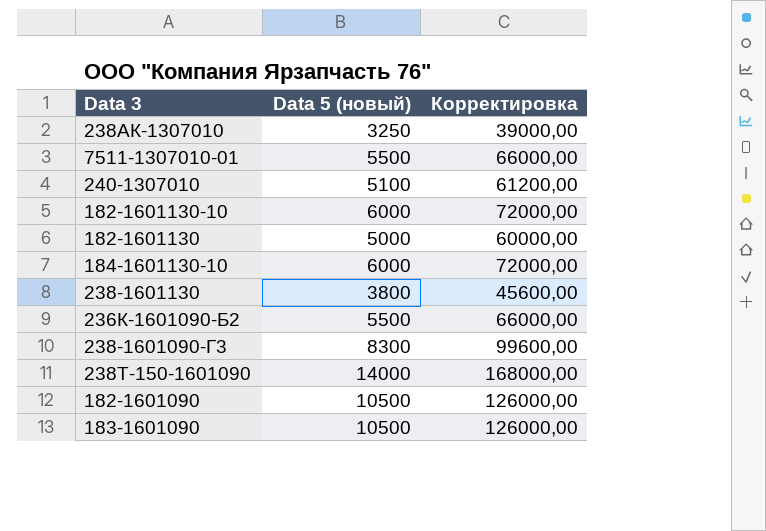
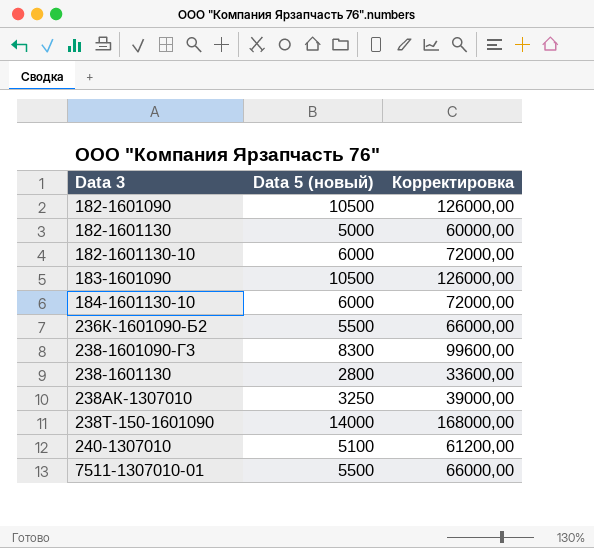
row order: none -> Data 3 ascending
238-1601130 | Data 5 (новый): 3800 -> 2800
238-1601130 | Корректировка: 45600,00 -> 33600,00

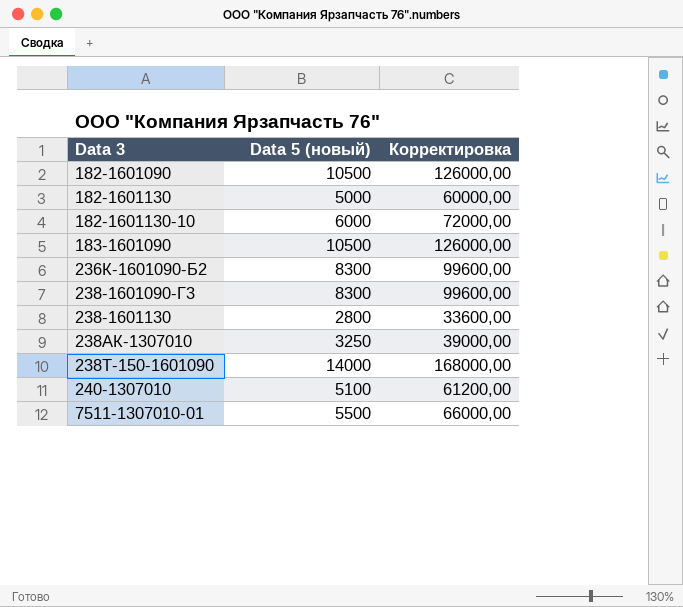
row 184-1601130-10: 6000 | 72000,00 -> none
236К-1601090-Б2 | Data 5 (новый): 5500 -> 8300
236К-1601090-Б2 | Корректировка: 66000,00 -> 99600,00

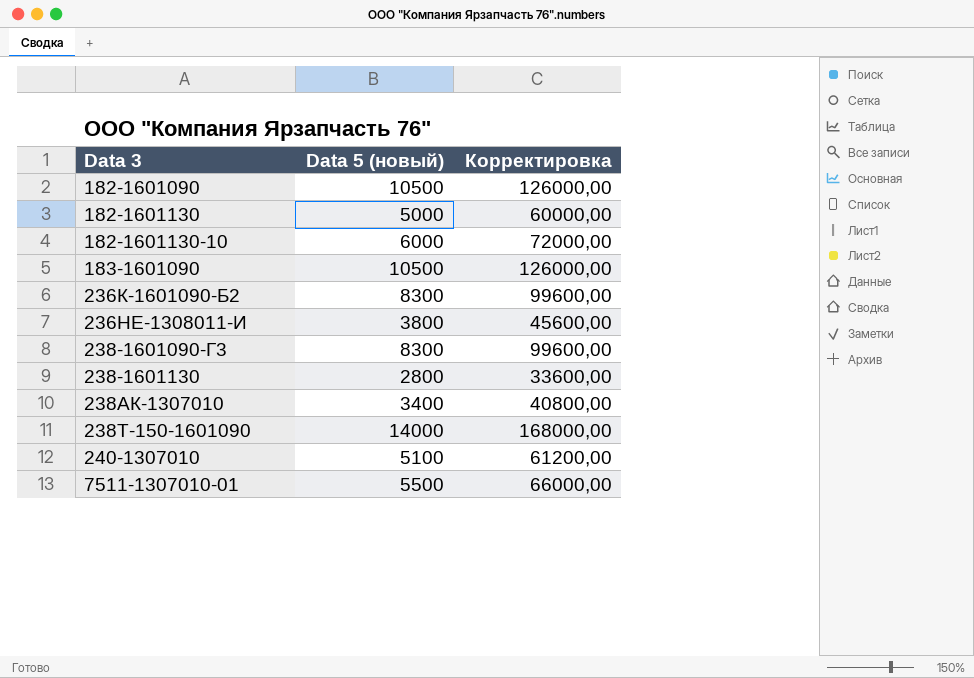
row 236НЕ-1308011-И: none -> 3800 | 45600,00
238АК-1307010 | Data 5 (новый): 3250 -> 3400
238АК-1307010 | Корректировка: 39000,00 -> 40800,00

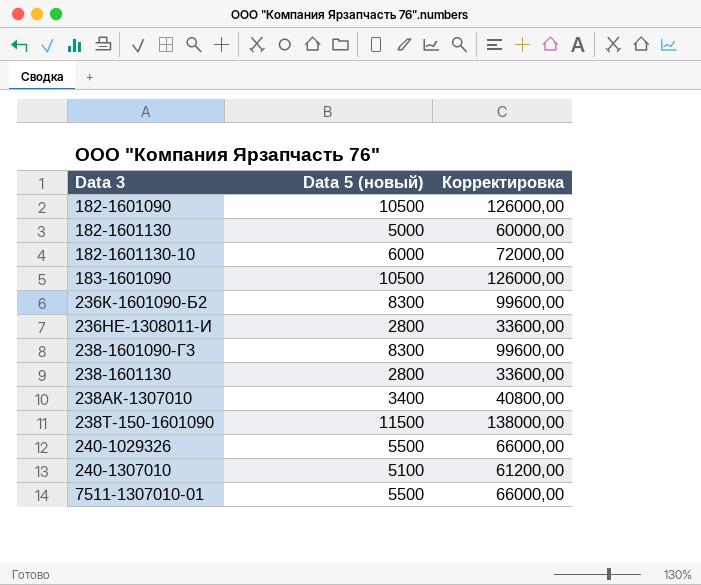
236НЕ-1308011-И | Data 5 (новый): 3800 -> 2800
236НЕ-1308011-И | Корректировка: 45600,00 -> 33600,00
238Т-150-1601090 | Data 5 (новый): 14000 -> 11500
238Т-150-1601090 | Корректировка: 168000,00 -> 138000,00
row 240-1029326: none -> 5500 | 66000,00

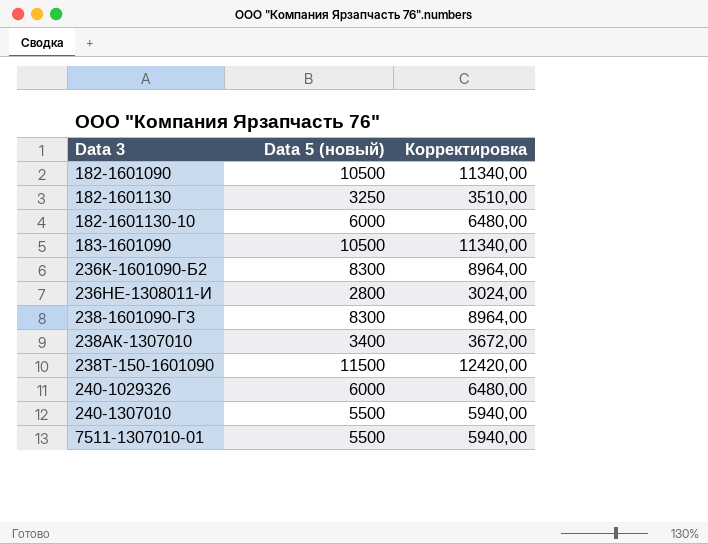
column Корректировка | formula: [Data 5 (новый)] * 12 -> [Data 5 (новый)] * 1,08
row 238-1601130: 2800 | 33600,00 -> none
182-1601130 | Data 5 (новый): 5000 -> 3250
240-1029326 | Data 5 (новый): 5500 -> 6000
240-1307010 | Data 5 (новый): 5100 -> 5500

